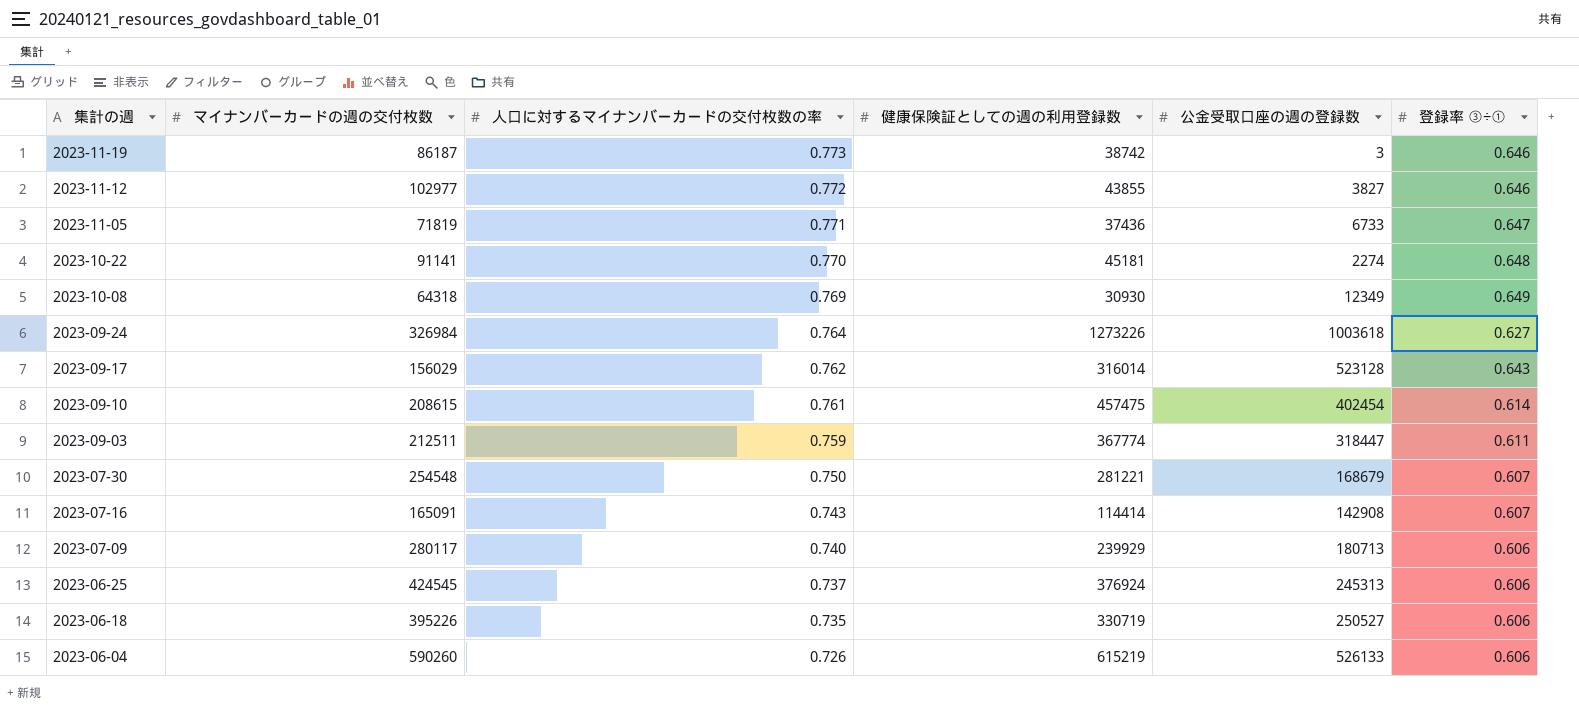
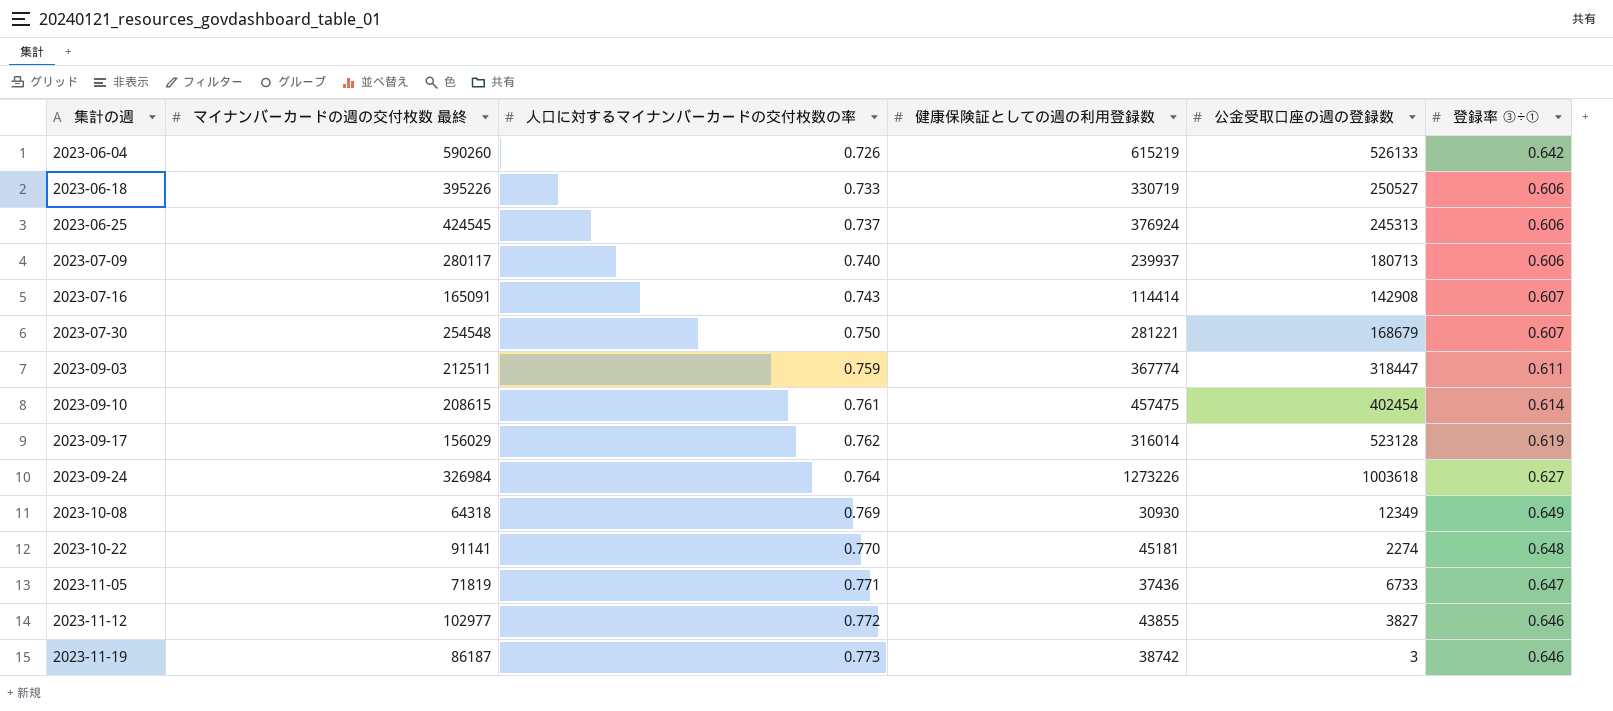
row order: 集計の週 descending -> 集計の週 ascending
column name: マイナンバーカードの週の交付枚数 -> マイナンバーカードの週の交付枚数 最終
2023-06-04 | 登録率 ③÷①: 0.606 -> 0.642
2023-06-18 | 人口に対するマイナンバーカードの交付枚数の率: 0.735 -> 0.733
2023-07-09 | 健康保険証としての週の利用登録数: 239929 -> 239937
2023-09-17 | 登録率 ③÷①: 0.643 -> 0.619

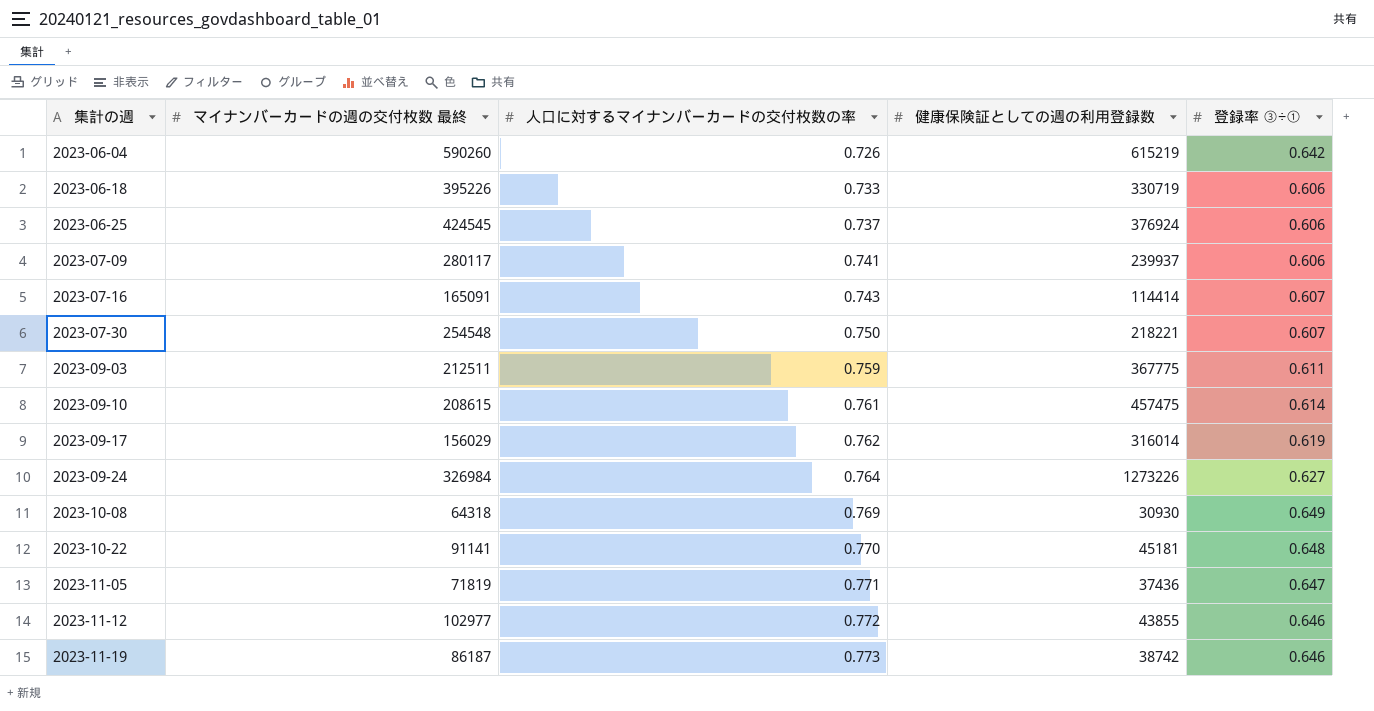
column 公金受取口座の週の登録数 | position: 5 -> none
2023-07-09 | 人口に対するマイナンバーカードの交付枚数の率: 0.740 -> 0.741
2023-07-30 | 健康保険証としての週の利用登録数: 281221 -> 218221
2023-09-03 | 健康保険証としての週の利用登録数: 367774 -> 367775

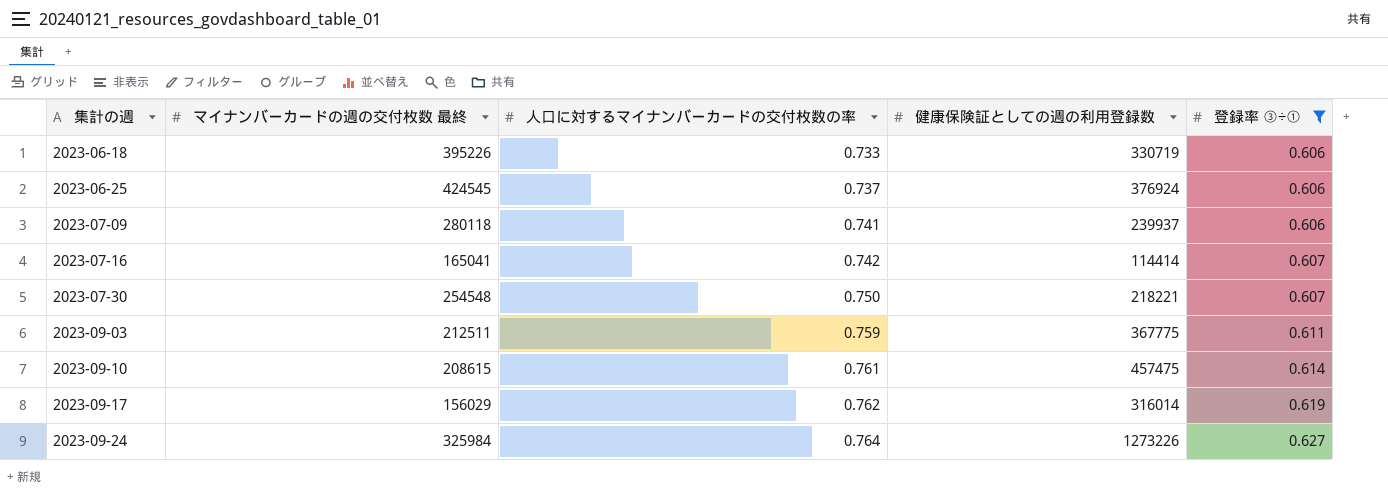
filter: none -> 登録率 ③÷① <= 0.627
2023-07-09 | マイナンバーカードの週の交付枚数 最終: 280117 -> 280118
2023-07-16 | マイナンバーカードの週の交付枚数 最終: 165091 -> 165041
2023-07-16 | 人口に対するマイナンバーカードの交付枚数の率: 0.743 -> 0.742
2023-09-24 | マイナンバーカードの週の交付枚数 最終: 326984 -> 325984

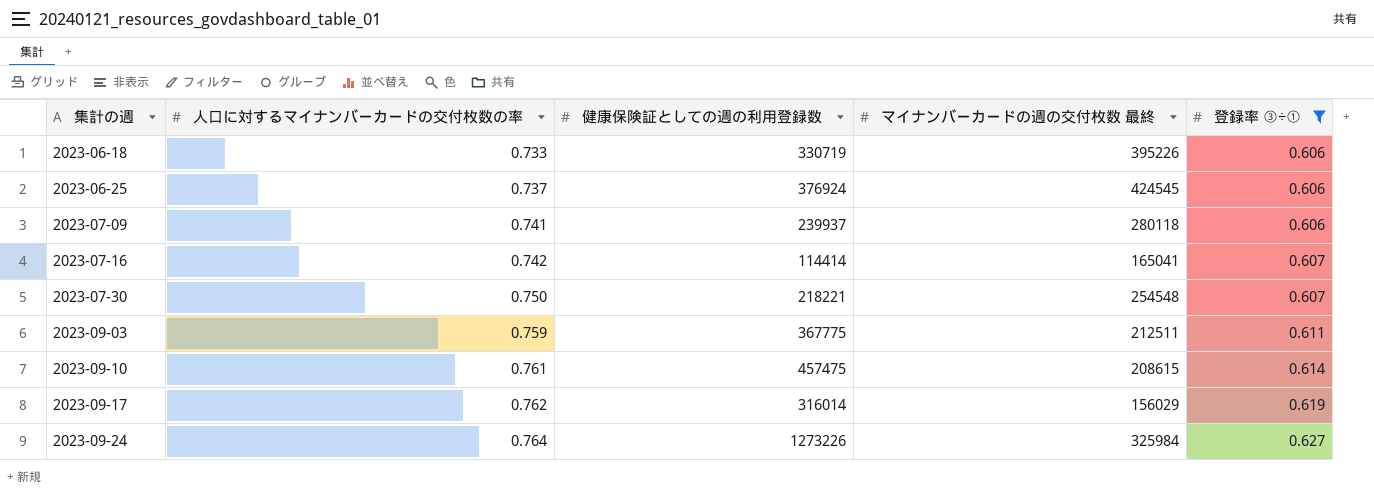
column マイナンバーカードの週の交付枚数 最終 | position: 2 -> 4

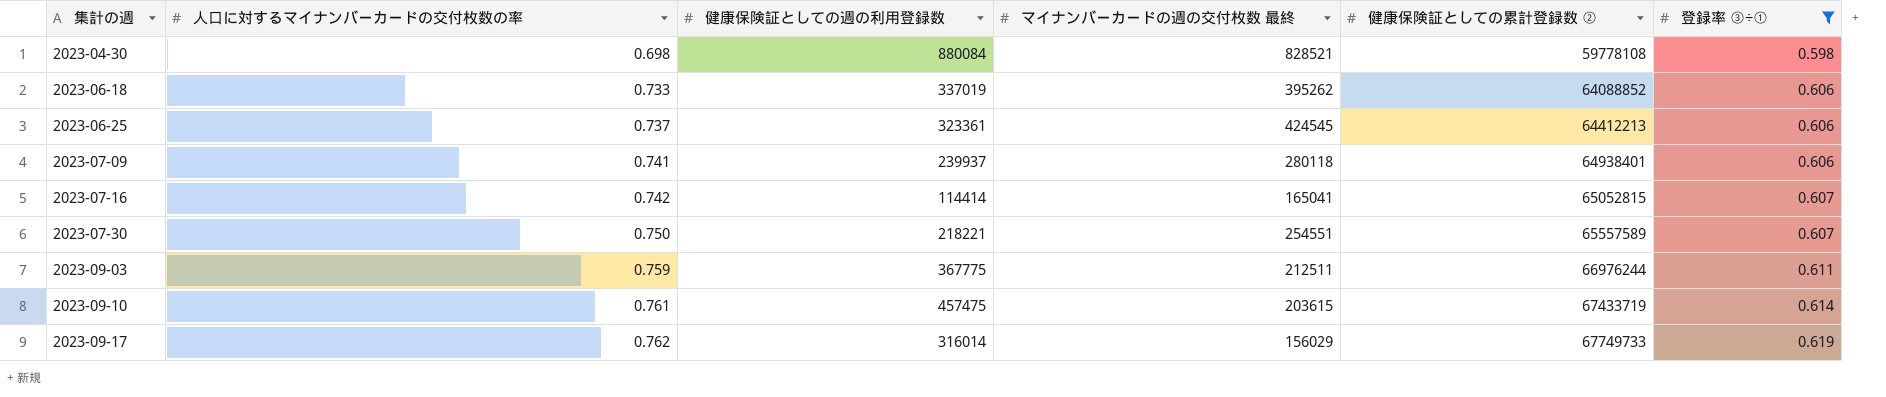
column 健康保険証としての累計登録数 ② | position: none -> 5
row 2023-09-24: 0.764 | 1273226 | 325984 | 0.627 -> none
row 2023-04-30: none -> 0.698 | 880084 | 828521 | 59778108 | 0.598
2023-06-18 | 健康保険証としての週の利用登録数: 330719 -> 337019
2023-06-18 | マイナンバーカードの週の交付枚数 最終: 395226 -> 395262
2023-06-25 | 健康保険証としての週の利用登録数: 376924 -> 323361
2023-07-30 | マイナンバーカードの週の交付枚数 最終: 254548 -> 254551
2023-09-10 | マイナンバーカードの週の交付枚数 最終: 208615 -> 203615

